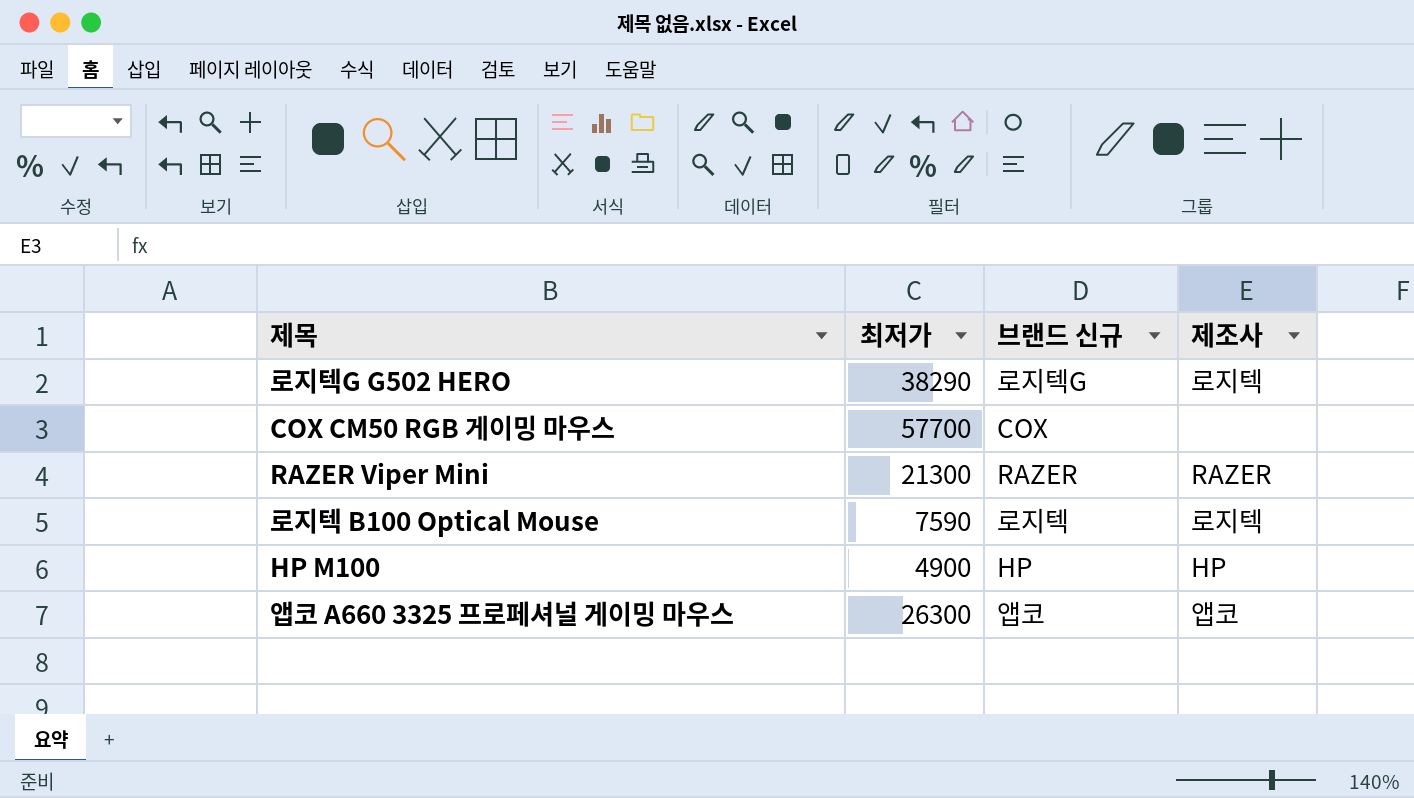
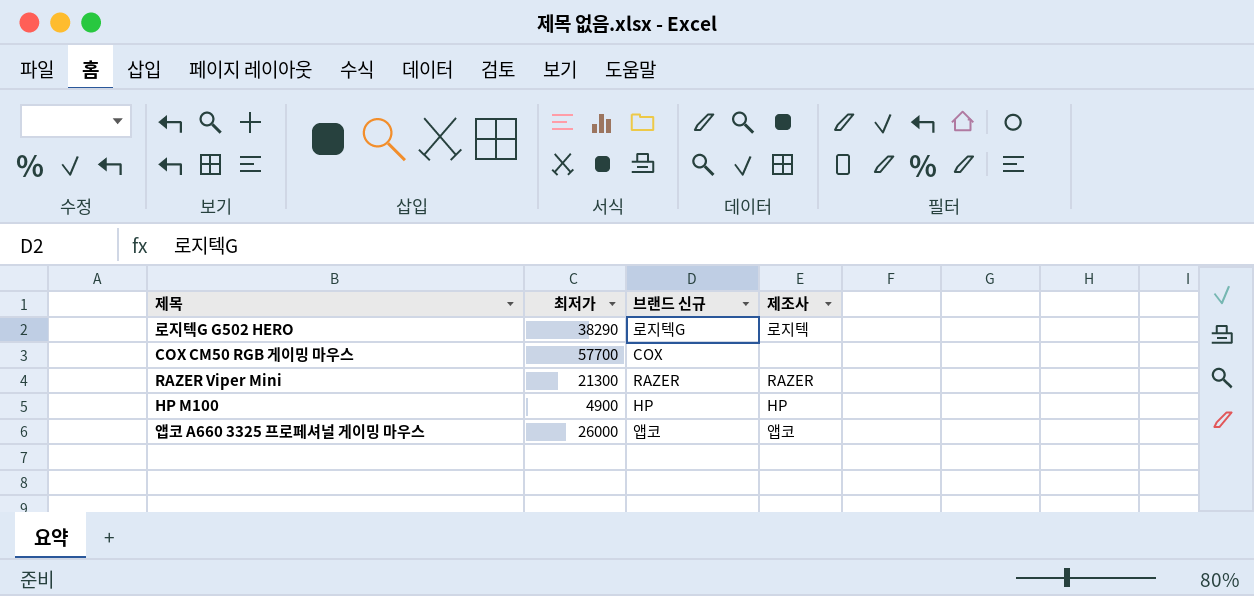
row 로지텍 B100 Optical Mouse: 7590 | 로지텍 | 로지텍 -> none
앱코 A660 3325 프로페셔널 게이밍 마우스 | 최저가: 26300 -> 26000

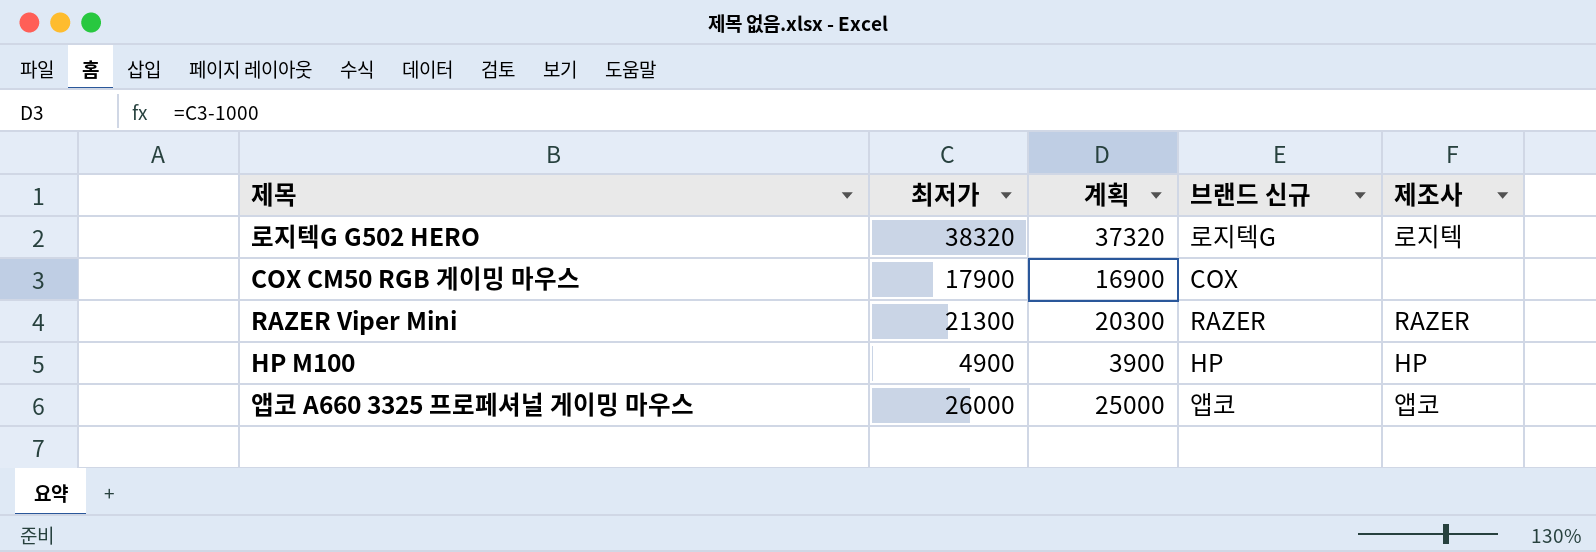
column 계획 | formula: none -> [최저가] - 1000
로지텍G G502 HERO | 최저가: 38290 -> 38320
COX CM50 RGB 게이밍 마우스 | 최저가: 57700 -> 17900

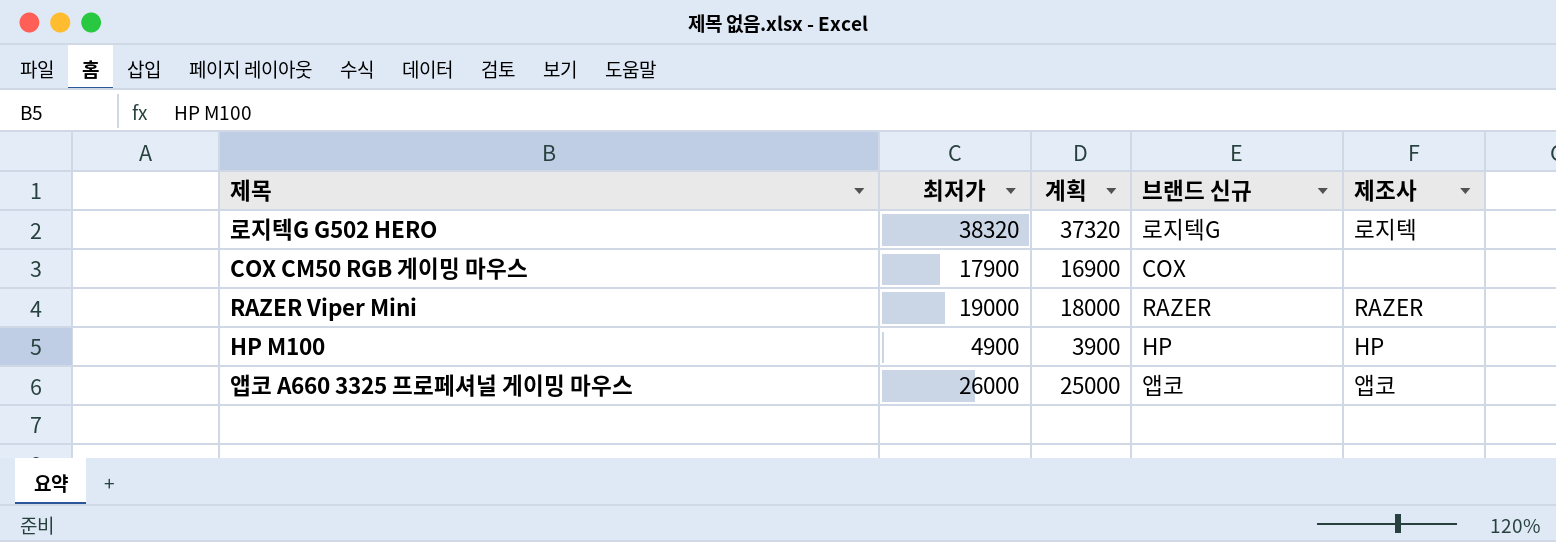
RAZER Viper Mini | 최저가: 21300 -> 19000
RAZER Viper Mini | 계획: 20300 -> 18000

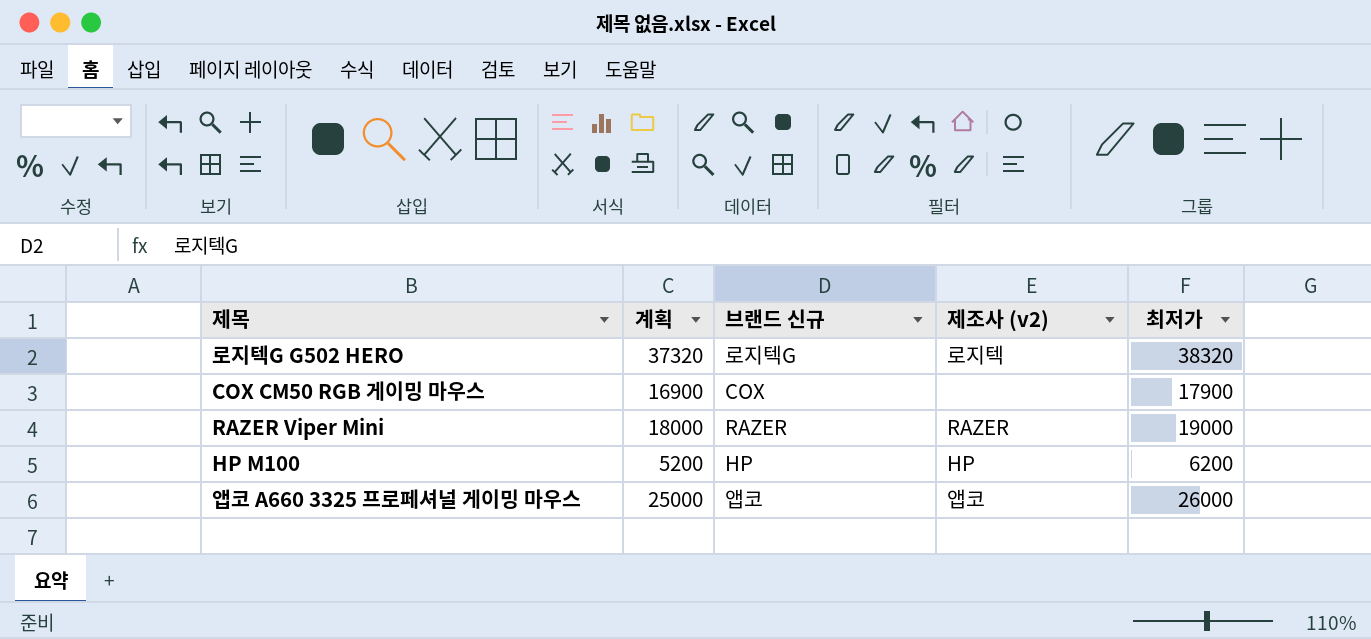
column name: 제조사 -> 제조사 (v2)
column 최저가 | position: 2 -> 5
HP M100 | 계획: 3900 -> 5200
HP M100 | 최저가: 4900 -> 6200

